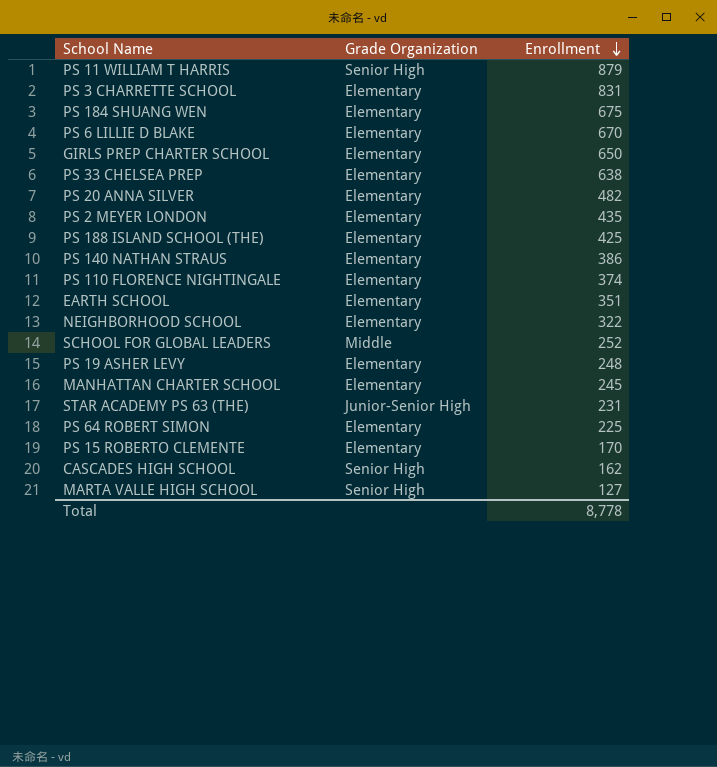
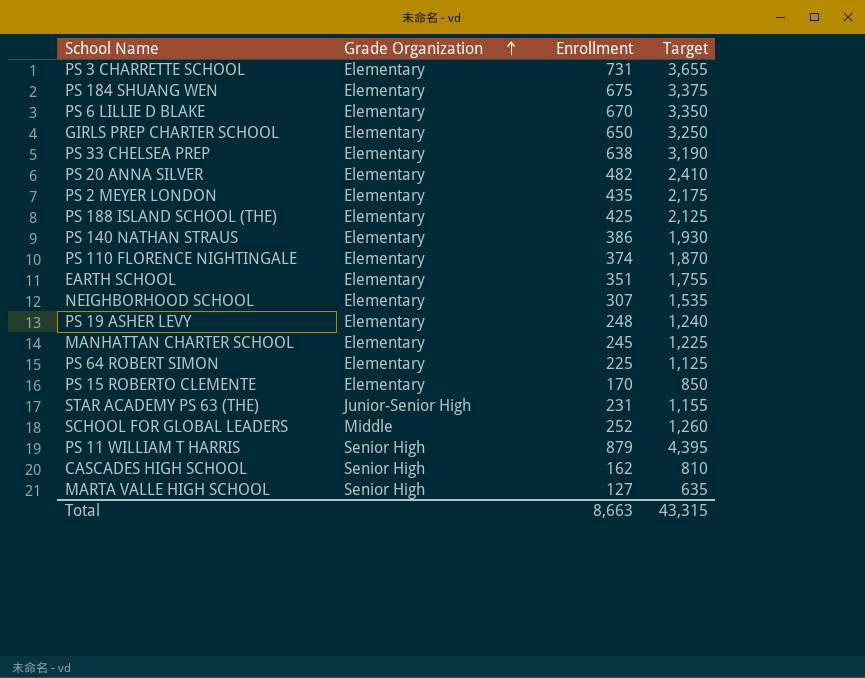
row order: Enrollment descending -> Grade Organization ascending
column Target | formula: none -> [Enrollment] * 5
PS 3 CHARRETTE SCHOOL | Enrollment: 831 -> 731
NEIGHBORHOOD SCHOOL | Enrollment: 322 -> 307
Total | Enrollment: 8,778 -> 8,663

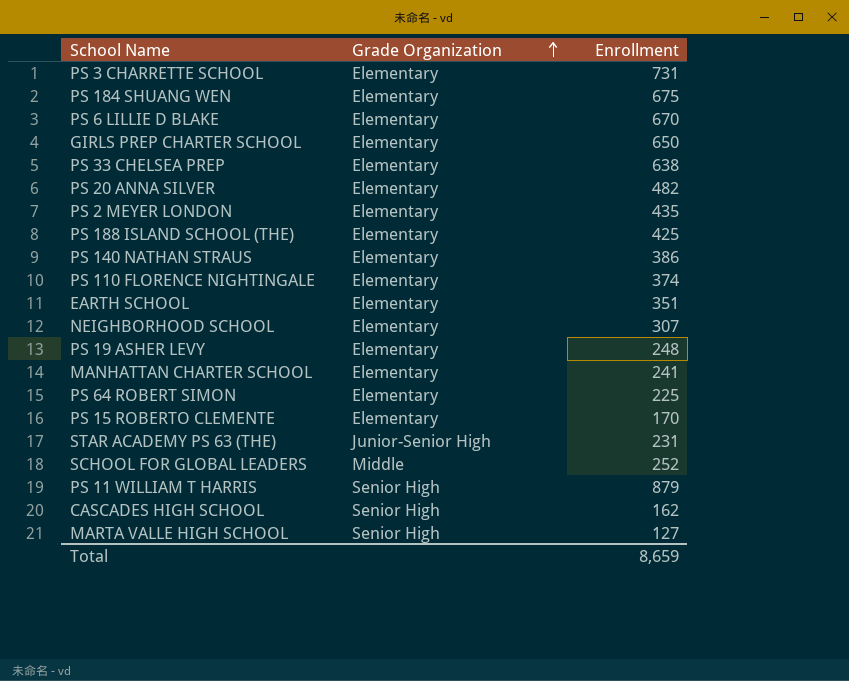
column Target | formula: [Enrollment] * 5 -> none
MANHATTAN CHARTER SCHOOL | Enrollment: 245 -> 241
Total | Enrollment: 8,663 -> 8,659

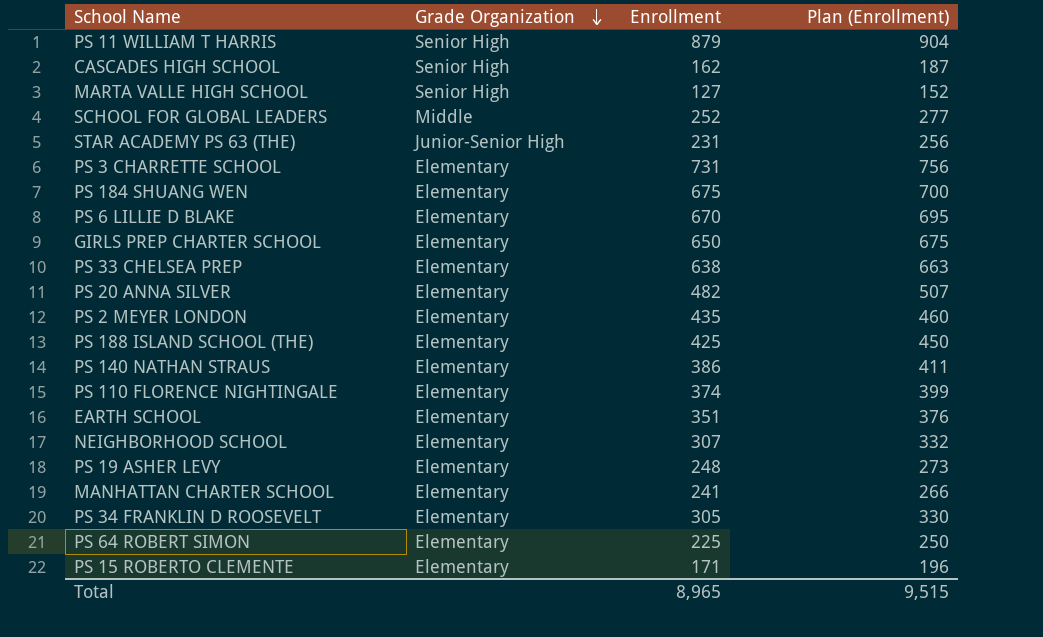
row order: Grade Organization ascending -> Grade Organization descending
column Plan (Enrollment) | formula: none -> [Enrollment] + 25
row PS 34 FRANKLIN D ROOSEVELT: none -> Elementary | 305 | 330
PS 15 ROBERTO CLEMENTE | Enrollment: 170 -> 171
Total | Enrollment: 8,659 -> 8,965

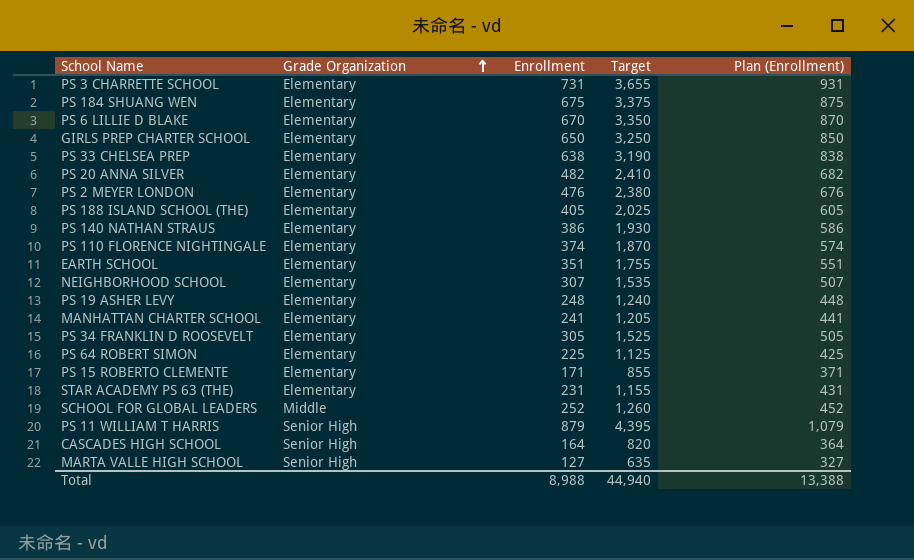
row order: Grade Organization descending -> Grade Organization ascending
column Target | formula: none -> [Enrollment] * 5
column Plan (Enrollment) | formula: [Enrollment] + 25 -> [Enrollment] + 200
PS 2 MEYER LONDON | Enrollment: 435 -> 476
PS 188 ISLAND SCHOOL (THE) | Enrollment: 425 -> 405
STAR ACADEMY PS 63 (THE) | Grade Organization: Junior-Senior High -> Elementary
CASCADES HIGH SCHOOL | Enrollment: 162 -> 164
Total | Enrollment: 8,965 -> 8,988
Total | Plan (Enrollment): 9,515 -> 13,388

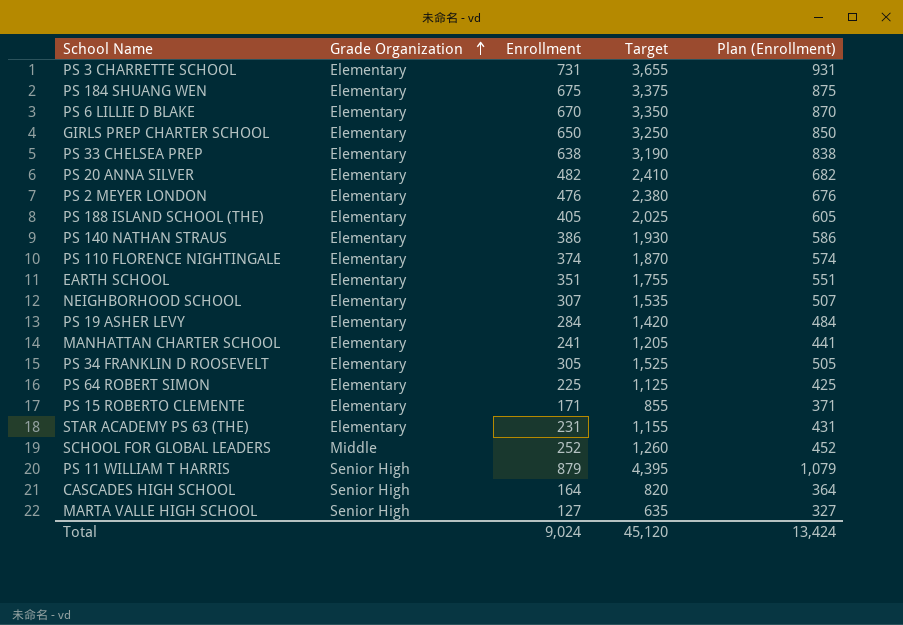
PS 19 ASHER LEVY | Enrollment: 248 -> 284
PS 19 ASHER LEVY | Target: 1,240 -> 1,420
PS 19 ASHER LEVY | Plan (Enrollment): 448 -> 484
Total | Enrollment: 8,988 -> 9,024
Total | Target: 44,940 -> 45,120
Total | Plan (Enrollment): 13,388 -> 13,424

